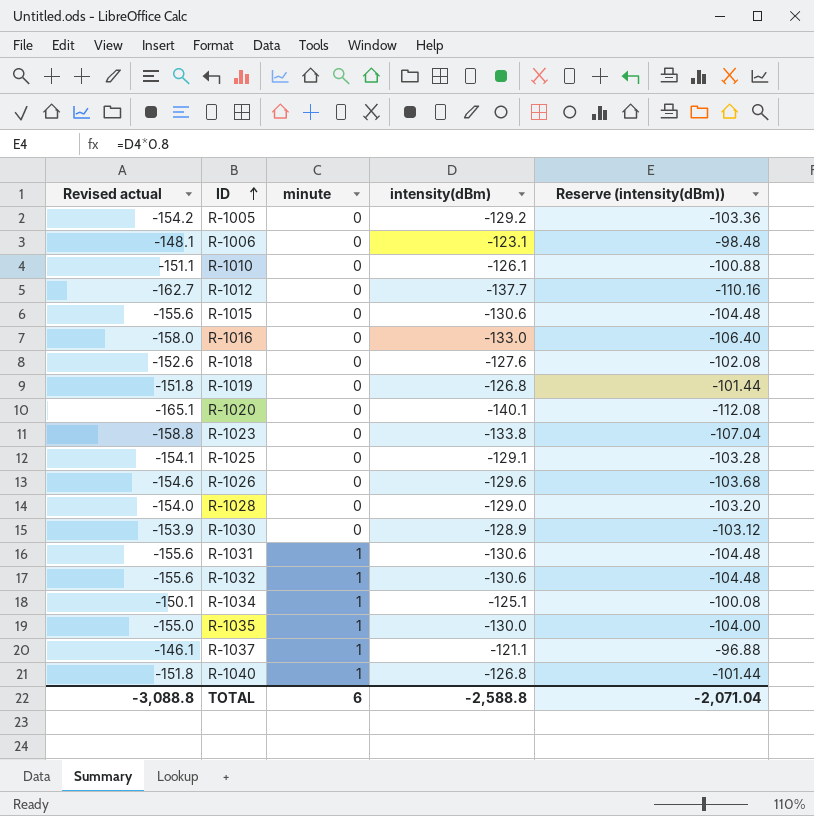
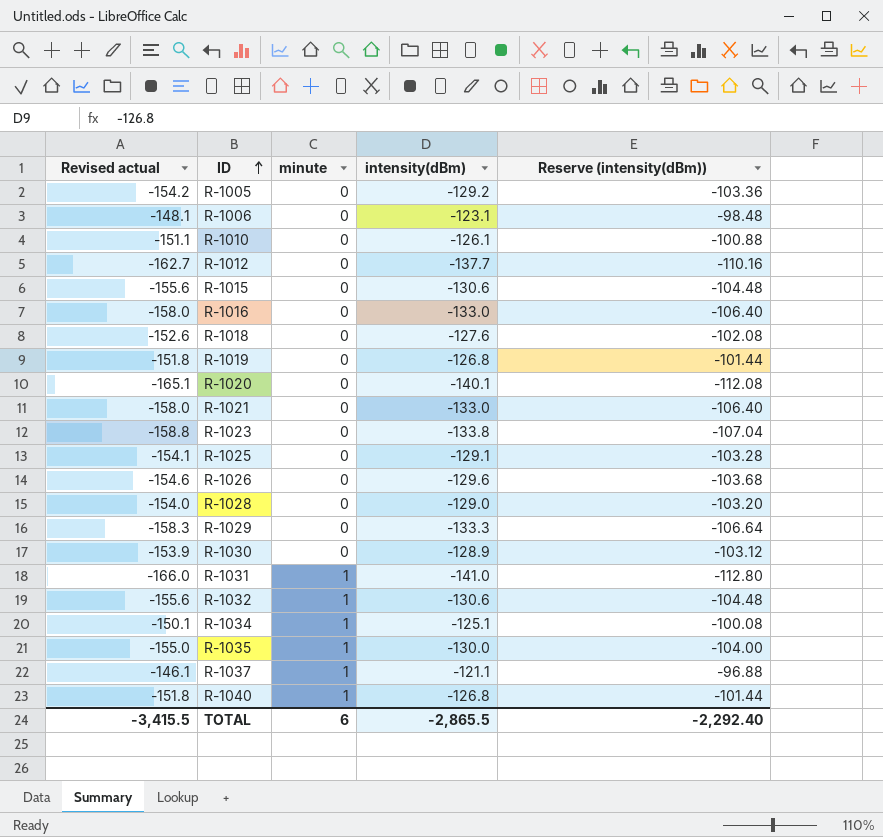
row R-1021: none -> -158.0 | 0 | -133.0 | -106.40
row R-1029: none -> -158.3 | 0 | -133.3 | -106.64
R-1031 | Revised actual: -155.6 -> -166.0
R-1031 | intensity(dBm): -130.6 -> -141.0
R-1031 | Reserve (intensity(dBm)): -104.48 -> -112.80
TOTAL | Revised actual: -3,088.8 -> -3,415.5
TOTAL | intensity(dBm): -2,588.8 -> -2,865.5
TOTAL | Reserve (intensity(dBm)): -2,071.04 -> -2,292.40

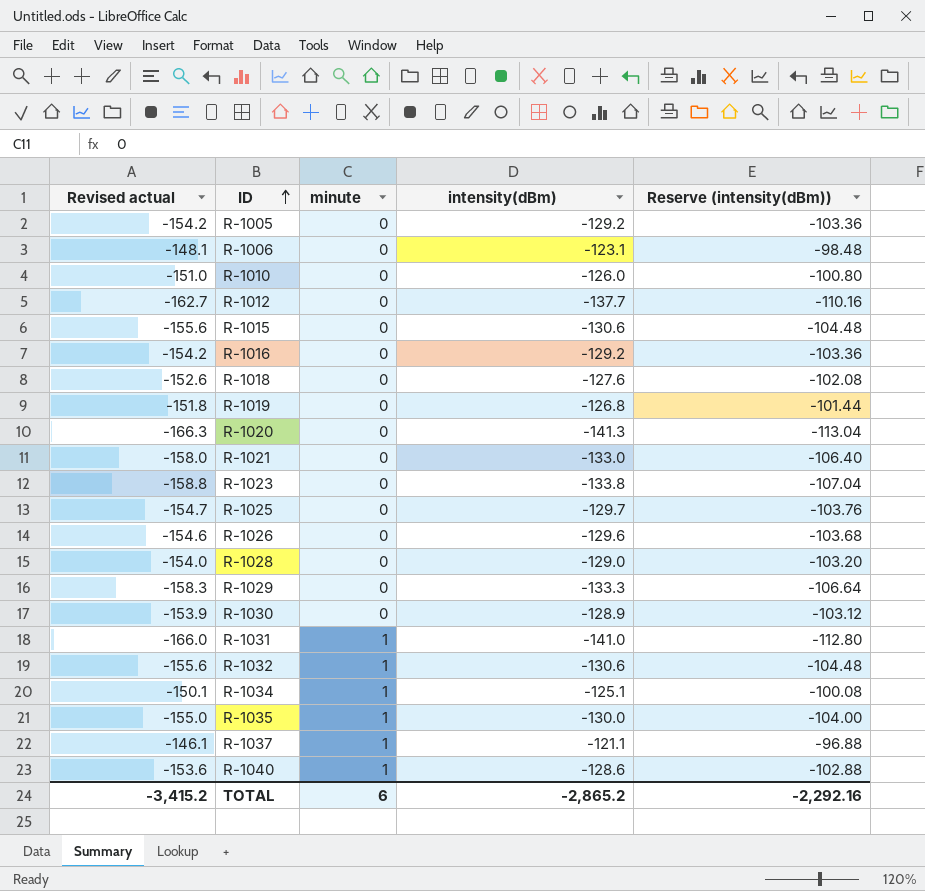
R-1010 | Revised actual: -151.1 -> -151.0
R-1010 | intensity(dBm): -126.1 -> -126.0
R-1010 | Reserve (intensity(dBm)): -100.88 -> -100.80
R-1016 | Revised actual: -158.0 -> -154.2
R-1016 | intensity(dBm): -133.0 -> -129.2
R-1016 | Reserve (intensity(dBm)): -106.40 -> -103.36
R-1020 | Revised actual: -165.1 -> -166.3
R-1020 | intensity(dBm): -140.1 -> -141.3
R-1020 | Reserve (intensity(dBm)): -112.08 -> -113.04
R-1025 | Revised actual: -154.1 -> -154.7
R-1025 | intensity(dBm): -129.1 -> -129.7
R-1025 | Reserve (intensity(dBm)): -103.28 -> -103.76
R-1040 | Revised actual: -151.8 -> -153.6
R-1040 | intensity(dBm): -126.8 -> -128.6
R-1040 | Reserve (intensity(dBm)): -101.44 -> -102.88
TOTAL | Revised actual: -3,415.5 -> -3,415.2
TOTAL | intensity(dBm): -2,865.5 -> -2,865.2
TOTAL | Reserve (intensity(dBm)): -2,292.40 -> -2,292.16

